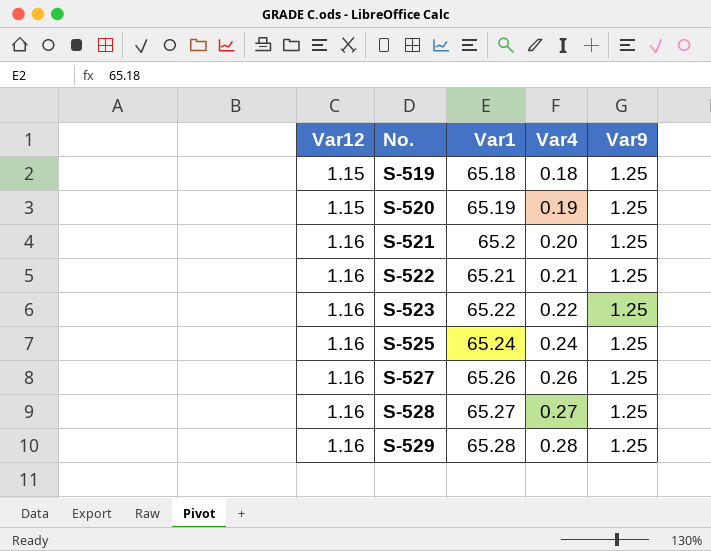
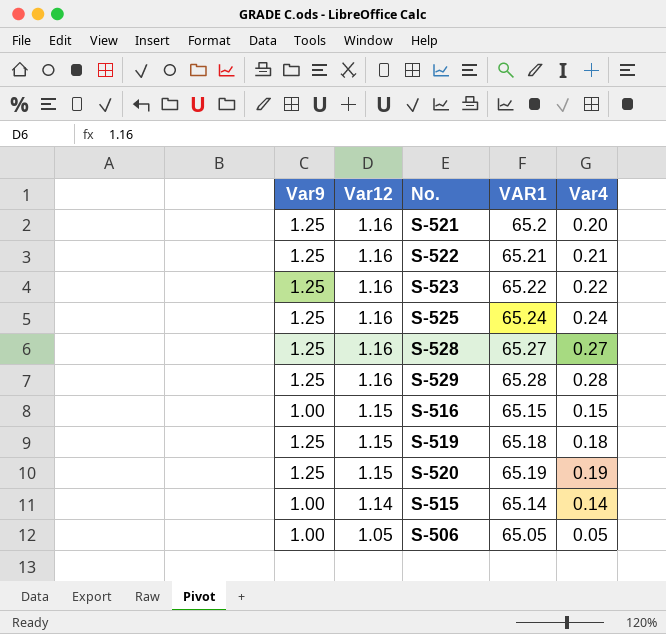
row order: Var12 ascending -> Var12 descending
column Var9 | position: 5 -> 1
column name: Var1 -> VAR1
row S-527: 1.16 | 65.26 | 0.26 | 1.25 -> none
row S-516: none -> 1.00 | 1.15 | 65.15 | 0.15
row S-515: none -> 1.00 | 1.14 | 65.14 | 0.14
row S-506: none -> 1.00 | 1.05 | 65.05 | 0.05

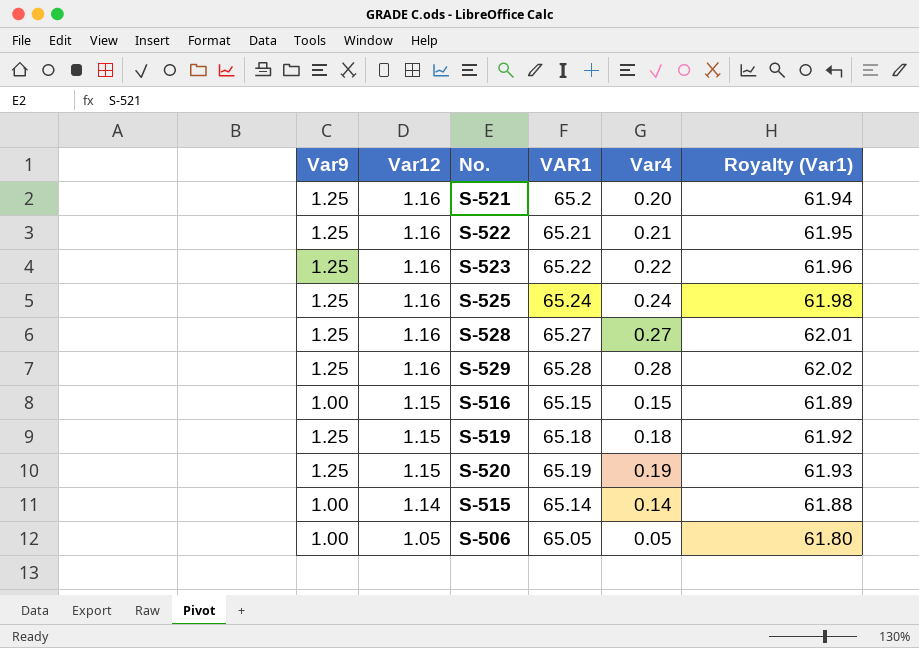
column Royalty (Var1) | formula: none -> [VAR1] * 0.95

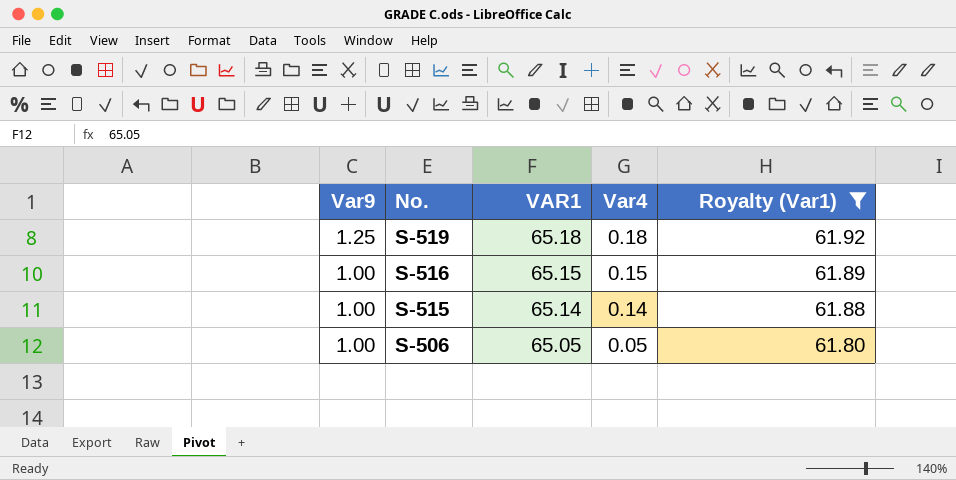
filter: none -> Royalty (Var1) <= 61.92
row order: Var12 descending -> Var9 descending
column Var12 | position: 2 -> none

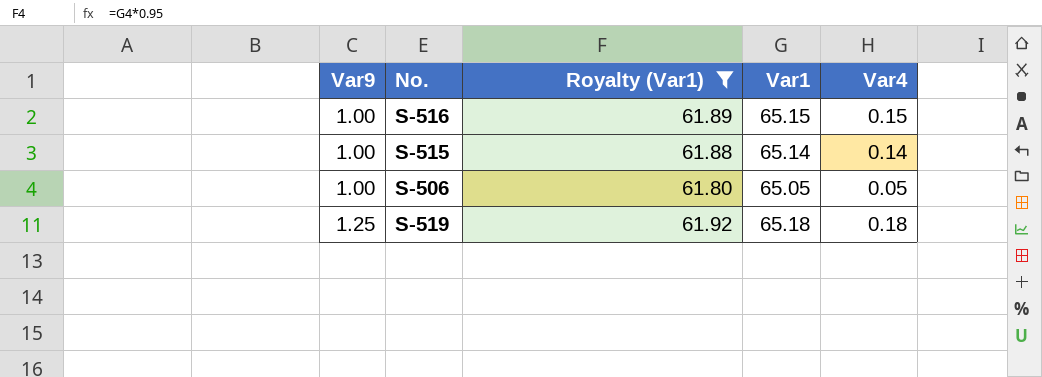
row order: Var9 descending -> Var9 ascending
column Royalty (Var1) | position: 5 -> 3
column name: VAR1 -> Var1

